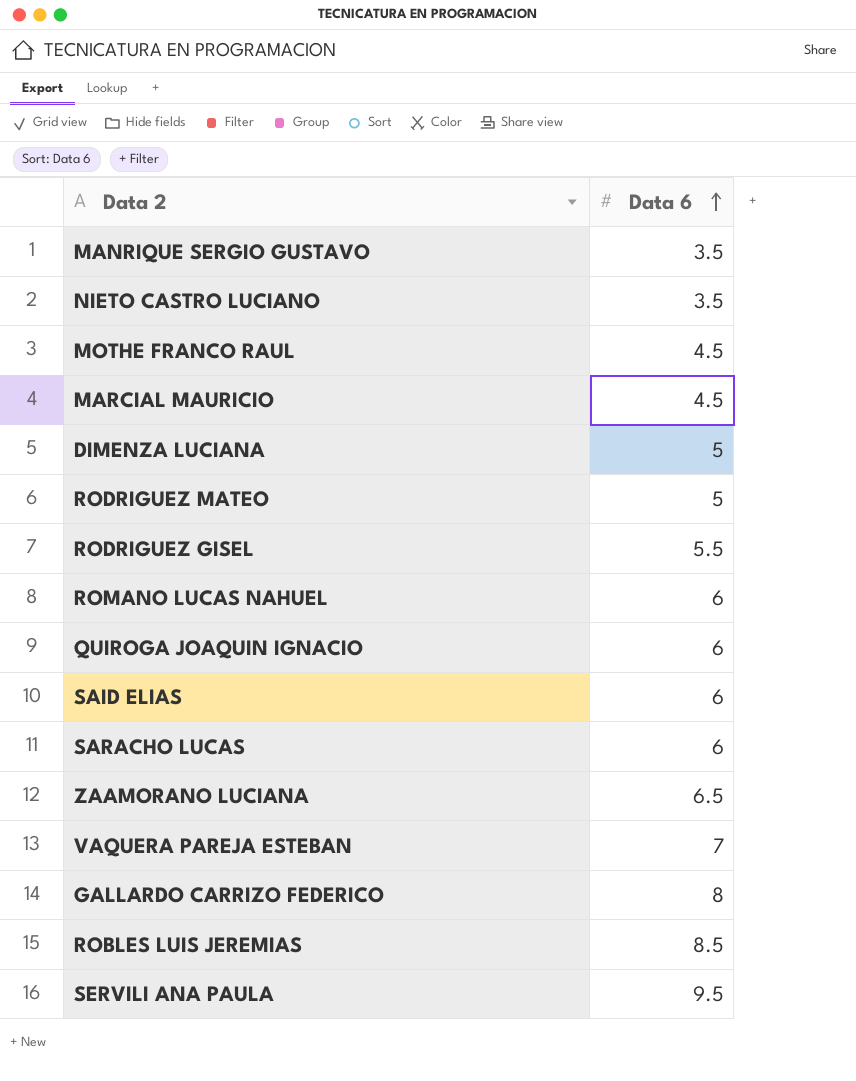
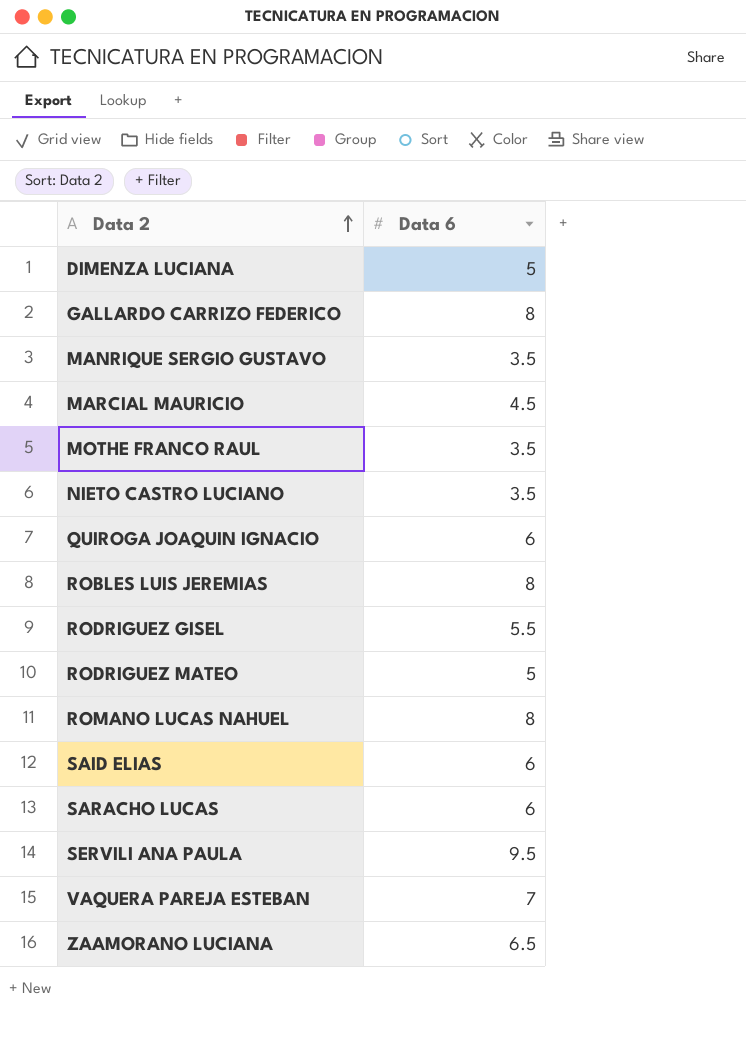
row order: Data 6 ascending -> Data 2 ascending
MOTHE FRANCO RAUL | Data 6: 4.5 -> 3.5
ROBLES LUIS JEREMIAS | Data 6: 8.5 -> 8
ROMANO LUCAS NAHUEL | Data 6: 6 -> 8

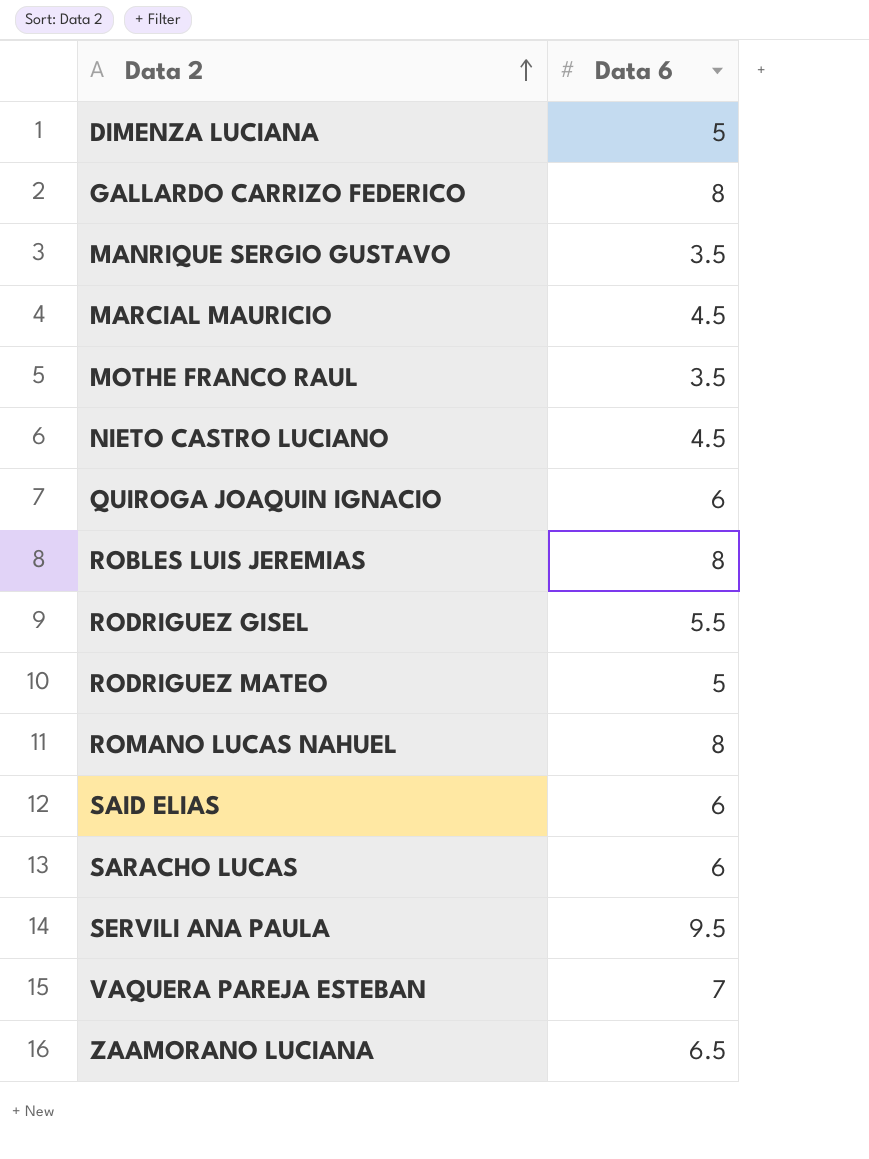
NIETO CASTRO LUCIANO | Data 6: 3.5 -> 4.5

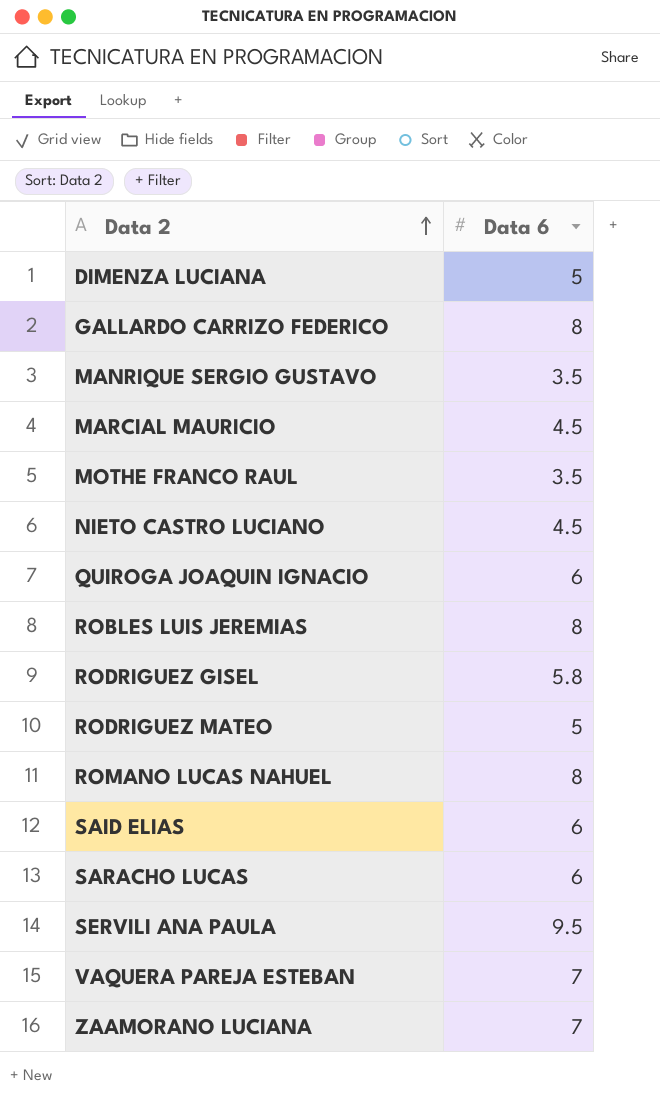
RODRIGUEZ GISEL | Data 6: 5.5 -> 5.8
ZAAMORANO LUCIANA | Data 6: 6.5 -> 7

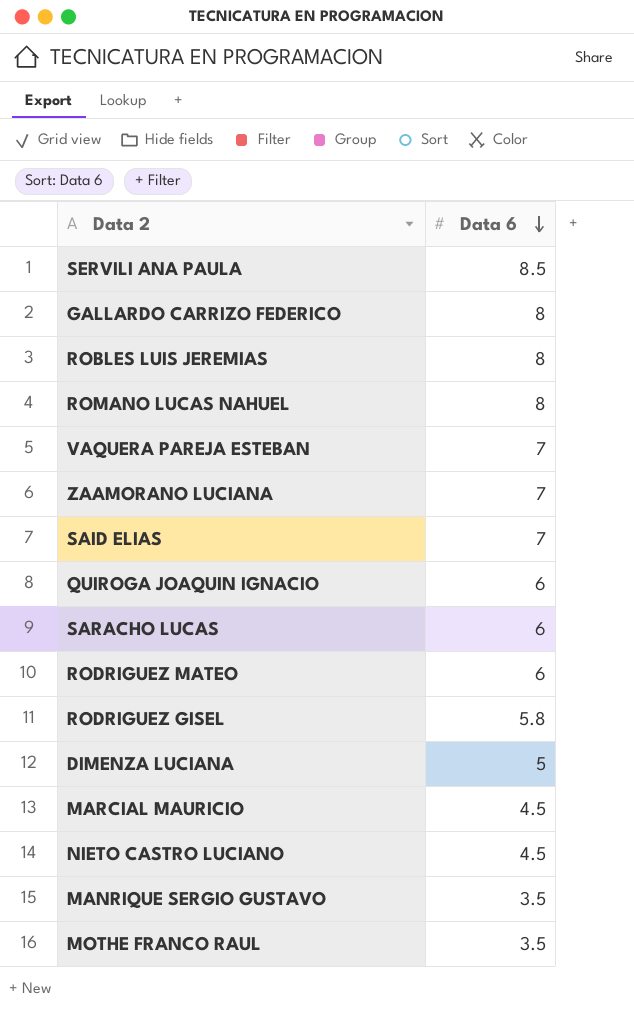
row order: Data 2 ascending -> Data 6 descending
SERVILI ANA PAULA | Data 6: 9.5 -> 8.5
SAID ELIAS | Data 6: 6 -> 7
RODRIGUEZ MATEO | Data 6: 5 -> 6

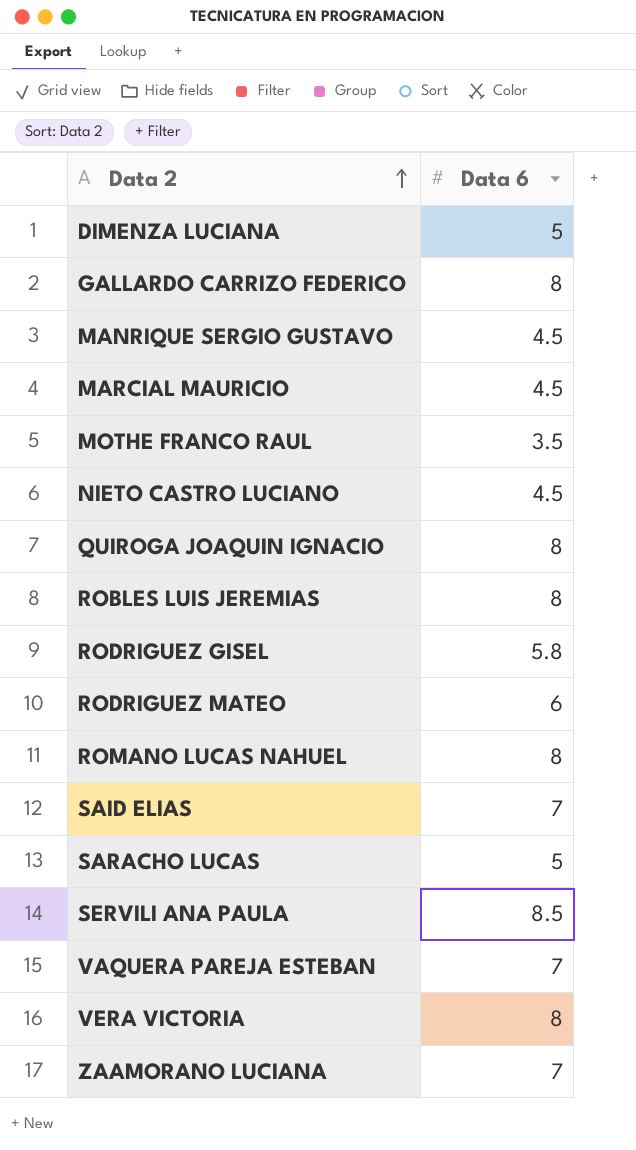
row order: Data 6 descending -> Data 2 ascending
MANRIQUE SERGIO GUSTAVO | Data 6: 3.5 -> 4.5
QUIROGA JOAQUIN IGNACIO | Data 6: 6 -> 8
SARACHO LUCAS | Data 6: 6 -> 5
row VERA VICTORIA: none -> 8

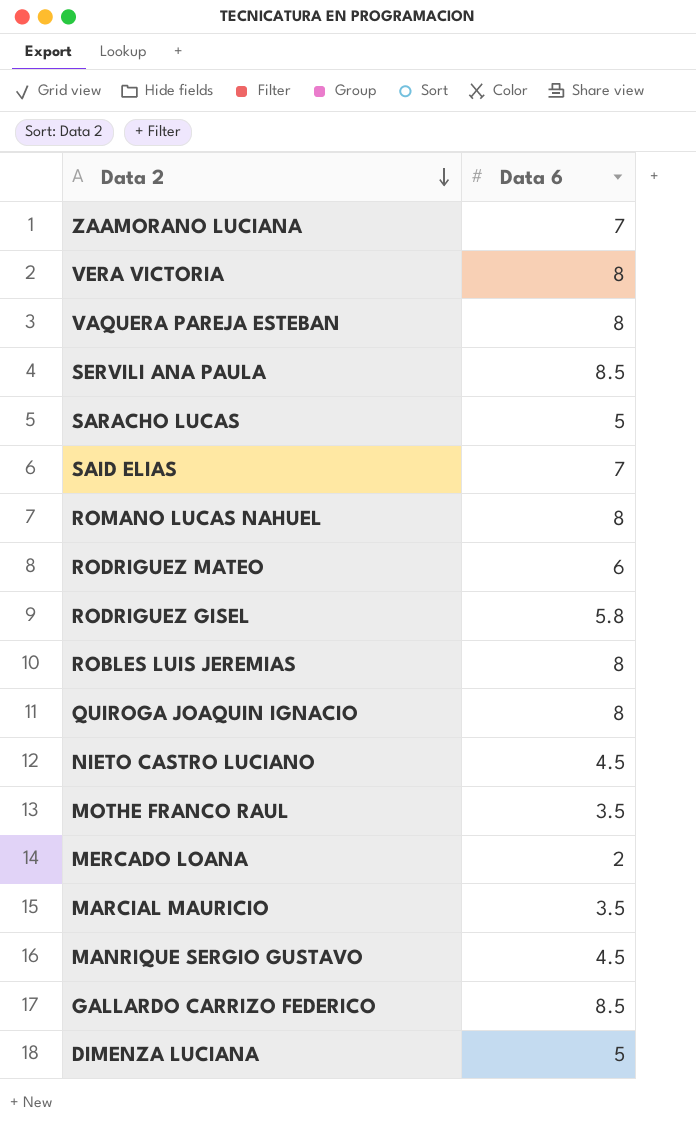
row order: Data 2 ascending -> Data 2 descending
VAQUERA PAREJA ESTEBAN | Data 6: 7 -> 8
row MERCADO LOANA: none -> 2
MARCIAL MAURICIO | Data 6: 4.5 -> 3.5
GALLARDO CARRIZO FEDERICO | Data 6: 8 -> 8.5

